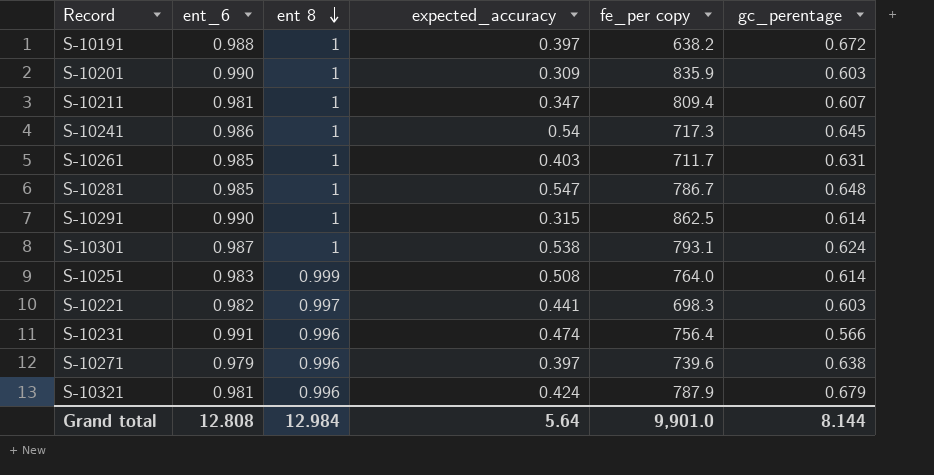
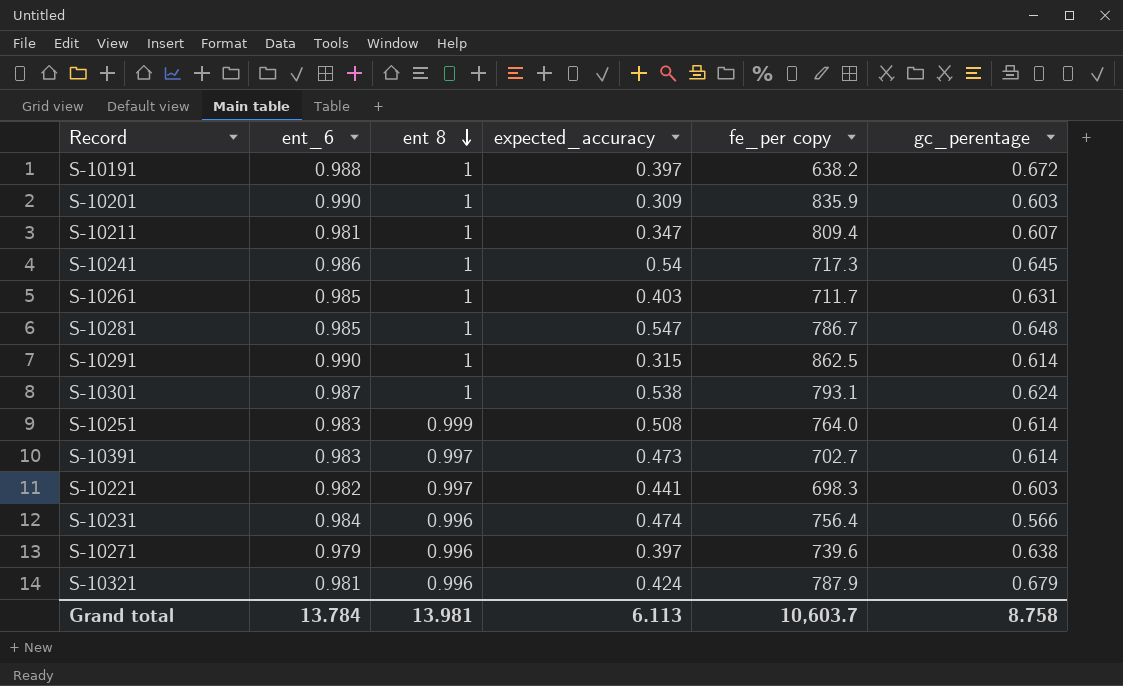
row S-10391: none -> 0.983 | 0.997 | 0.473 | 702.7 | 0.614
S-10231 | ent_6: 0.991 -> 0.984
Grand total | ent_6: 12.808 -> 13.784
Grand total | ent 8: 12.984 -> 13.981
Grand total | expected_accuracy: 5.64 -> 6.113
Grand total | fe_per copy: 9,901.0 -> 10,603.7
Grand total | gc_perentage: 8.144 -> 8.758

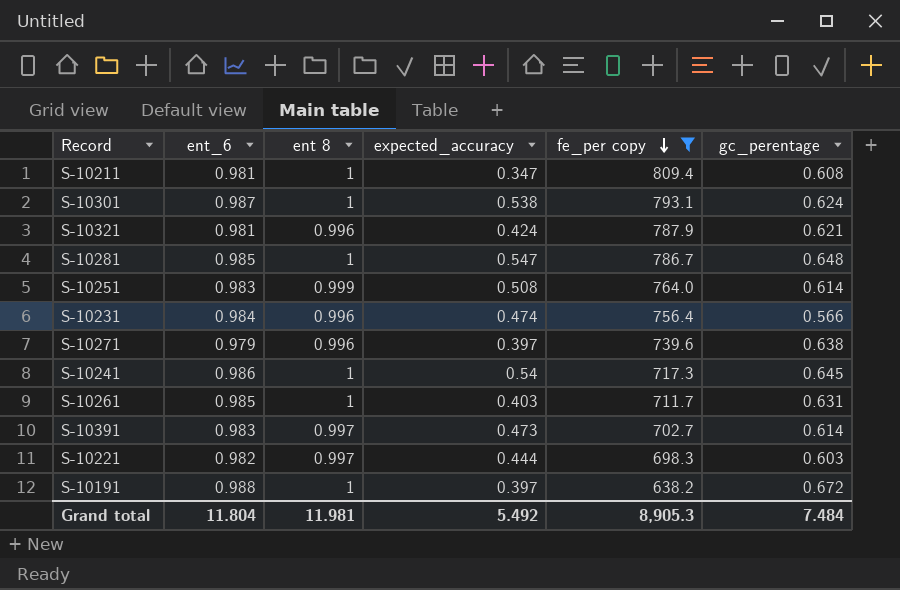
filter: none -> fe_per copy <= 809.4
row order: ent 8 descending -> fe_per copy descending
S-10211 | gc_perentage: 0.607 -> 0.608
S-10321 | gc_perentage: 0.679 -> 0.621
S-10221 | expected_accuracy: 0.441 -> 0.444
Grand total | ent_6: 13.784 -> 11.804
Grand total | ent 8: 13.981 -> 11.981
Grand total | expected_accuracy: 6.113 -> 5.492
Grand total | fe_per copy: 10,603.7 -> 8,905.3
Grand total | gc_perentage: 8.758 -> 7.484

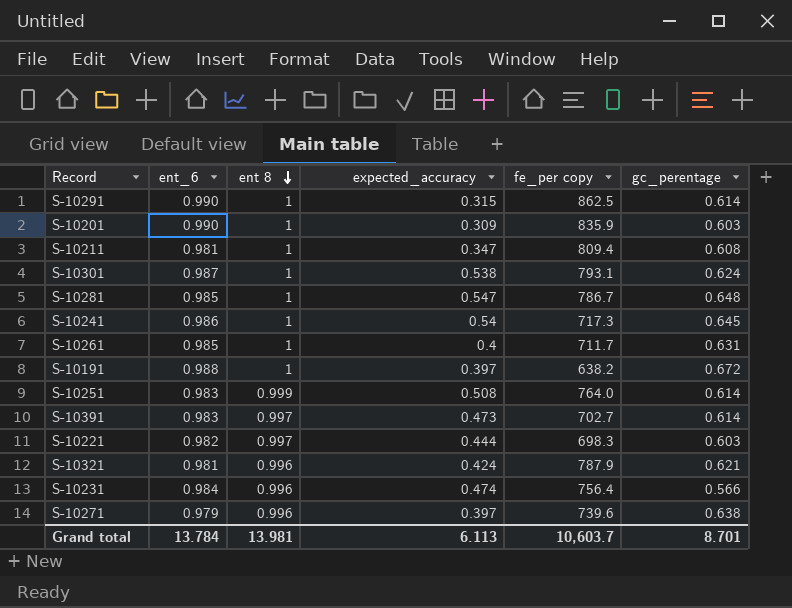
filter: fe_per copy <= 809.4 -> none
row order: fe_per copy descending -> ent 8 descending
S-10261 | expected_accuracy: 0.403 -> 0.4
Grand total | ent_6: 11.804 -> 13.784
Grand total | ent 8: 11.981 -> 13.981
Grand total | expected_accuracy: 5.492 -> 6.113
Grand total | fe_per copy: 8,905.3 -> 10,603.7
Grand total | gc_perentage: 7.484 -> 8.701

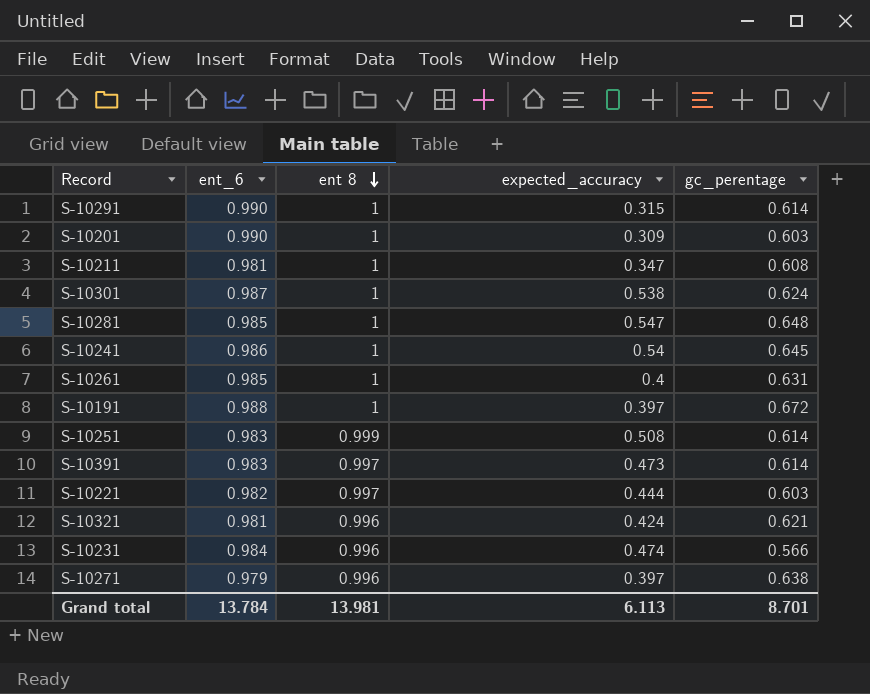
column fe_per copy | position: 5 -> none

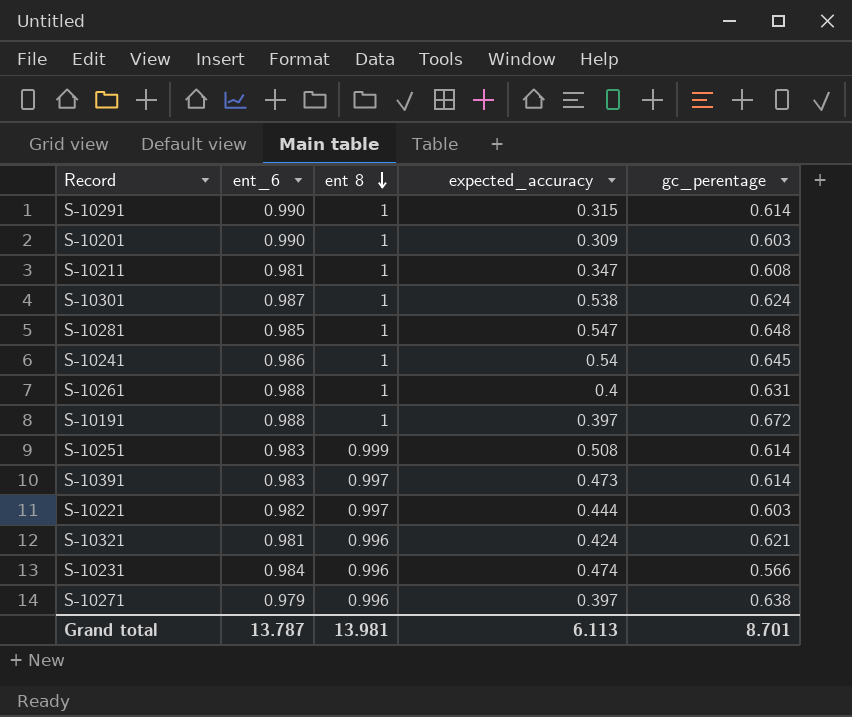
S-10261 | ent_6: 0.985 -> 0.988
Grand total | ent_6: 13.784 -> 13.787

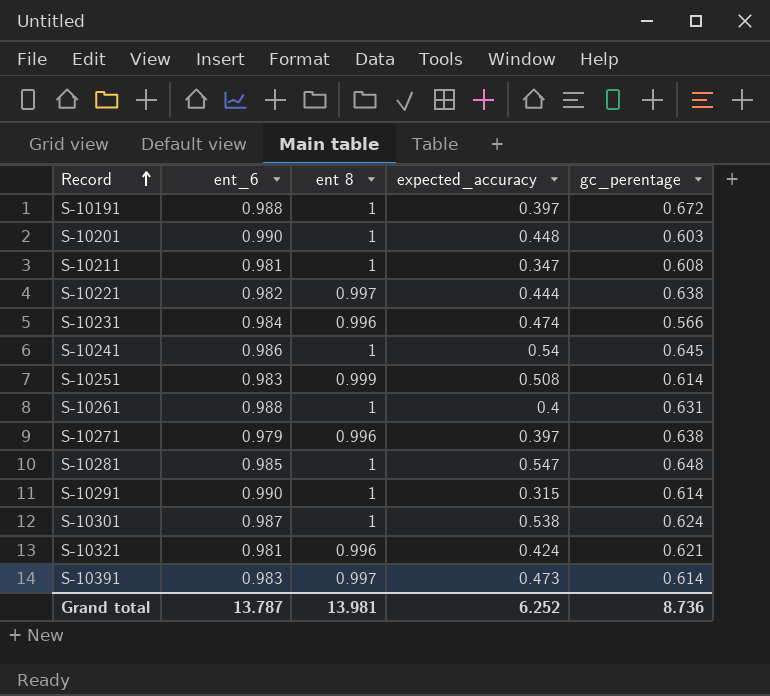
row order: ent 8 descending -> Record ascending
S-10201 | expected_accuracy: 0.309 -> 0.448
S-10221 | gc_perentage: 0.603 -> 0.638
Grand total | expected_accuracy: 6.113 -> 6.252
Grand total | gc_perentage: 8.701 -> 8.736

